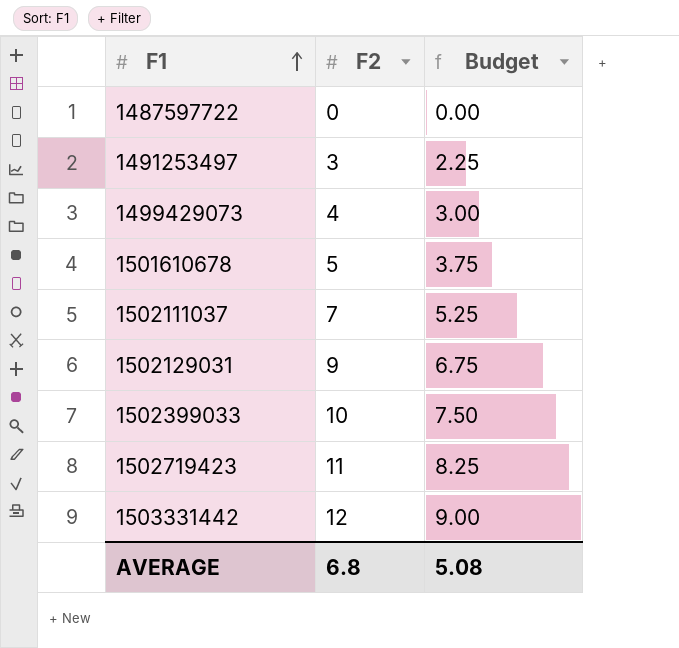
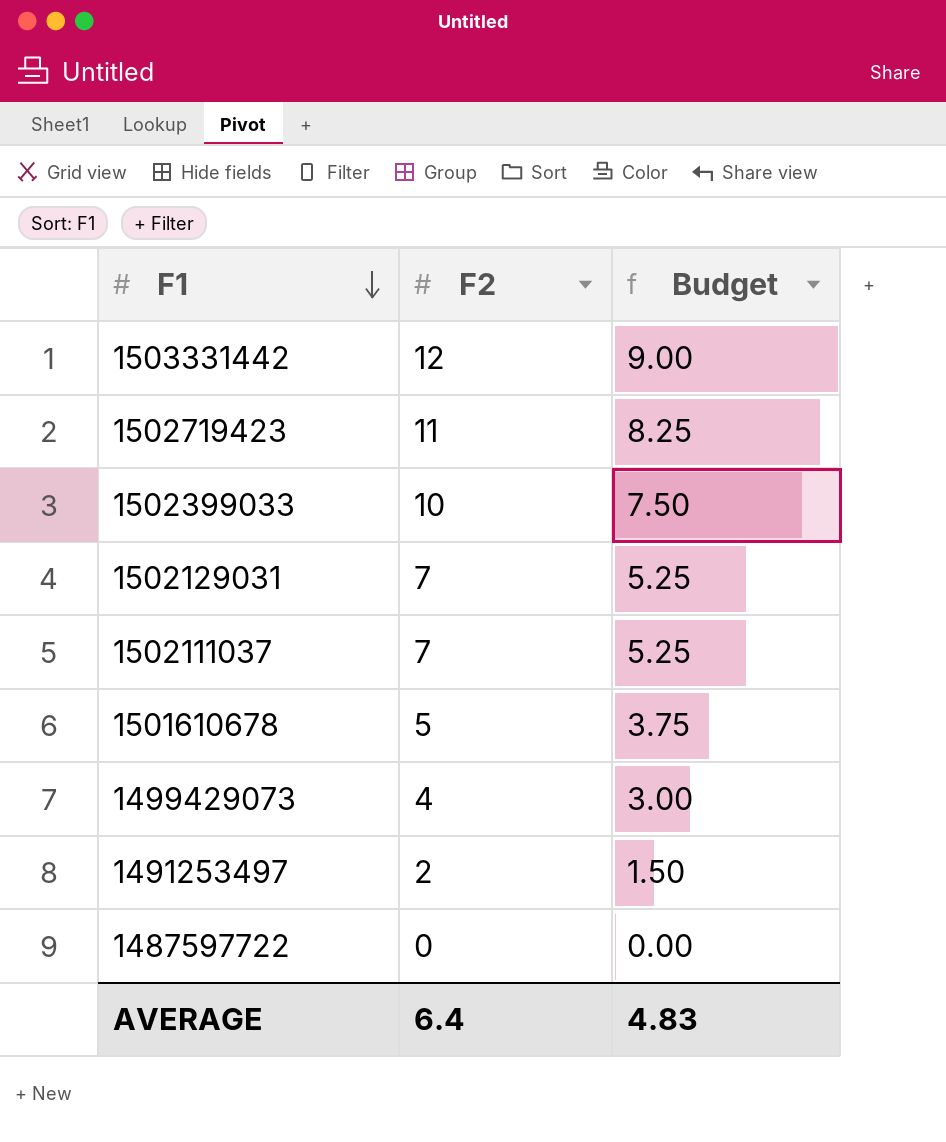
row order: F1 ascending -> F1 descending
1502129031 | F2: 9 -> 7
1502129031 | Budget: 6.75 -> 5.25
1491253497 | F2: 3 -> 2
1491253497 | Budget: 2.25 -> 1.50
AVERAGE | F2: 6.8 -> 6.4
AVERAGE | Budget: 5.08 -> 4.83

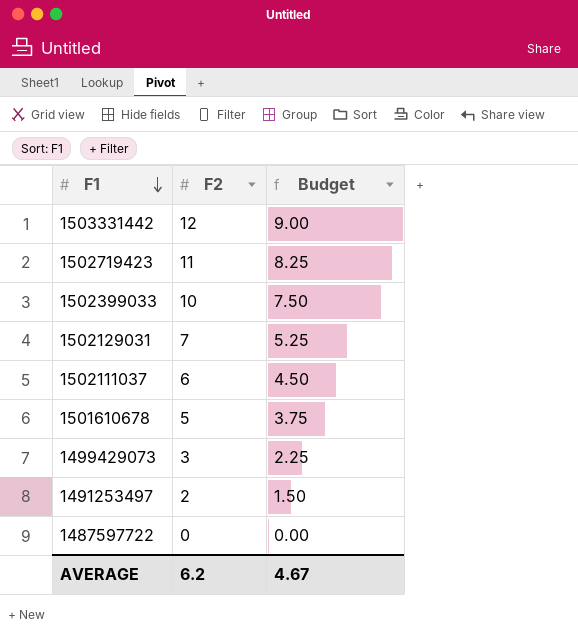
1502111037 | F2: 7 -> 6
1502111037 | Budget: 5.25 -> 4.50
1499429073 | F2: 4 -> 3
1499429073 | Budget: 3.00 -> 2.25
AVERAGE | F2: 6.4 -> 6.2
AVERAGE | Budget: 4.83 -> 4.67

